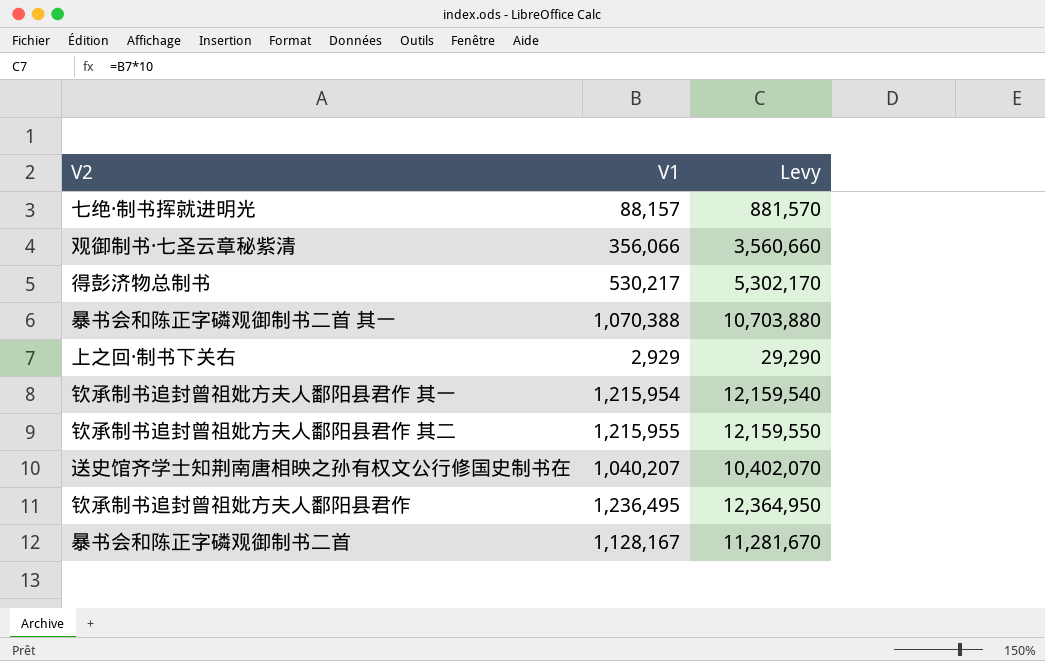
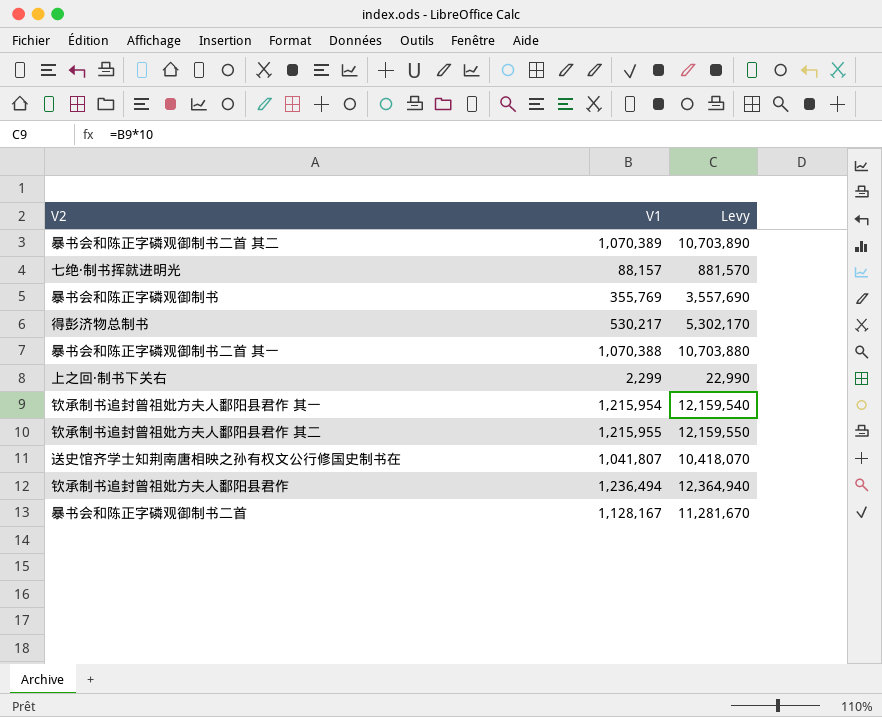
row 观御制书·七圣云章秘紫清: 356,066 | 3,560,660 -> none
row 暴书会和陈正字磷观御制书二首 其二: none -> 1,070,389 | 10,703,890
row 暴书会和陈正字磷观御制书: none -> 355,769 | 3,557,690
上之回·制书下关右 | V1: 2,929 -> 2,299
上之回·制书下关右 | Levy: 29,290 -> 22,990
送史馆齐学士知荆南唐相映之孙有权文公行修国史制书在 | V1: 1,040,207 -> 1,041,807
送史馆齐学士知荆南唐相映之孙有权文公行修国史制书在 | Levy: 10,402,070 -> 10,418,070
钦承制书追封曾祖妣方夫人鄱阳县君作 | V1: 1,236,495 -> 1,236,494
钦承制书追封曾祖妣方夫人鄱阳县君作 | Levy: 12,364,950 -> 12,364,940

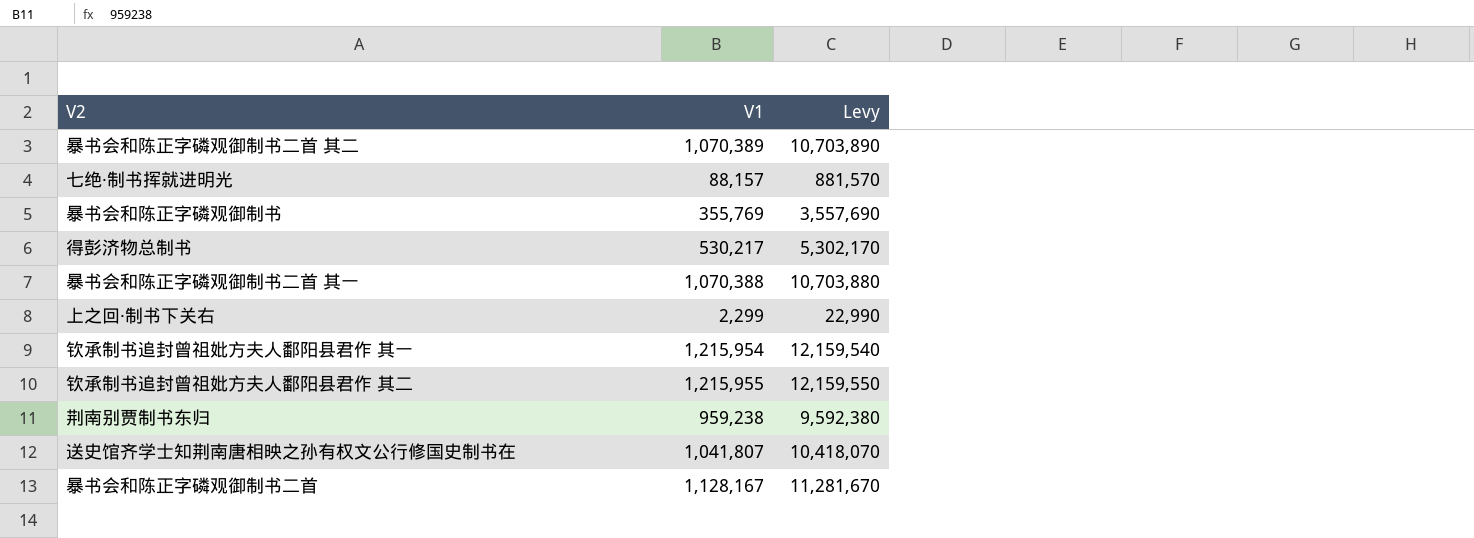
row 钦承制书追封曾祖妣方夫人鄱阳县君作: 1,236,494 | 12,364,940 -> none
row 荆南别贾制书东归: none -> 959,238 | 9,592,380

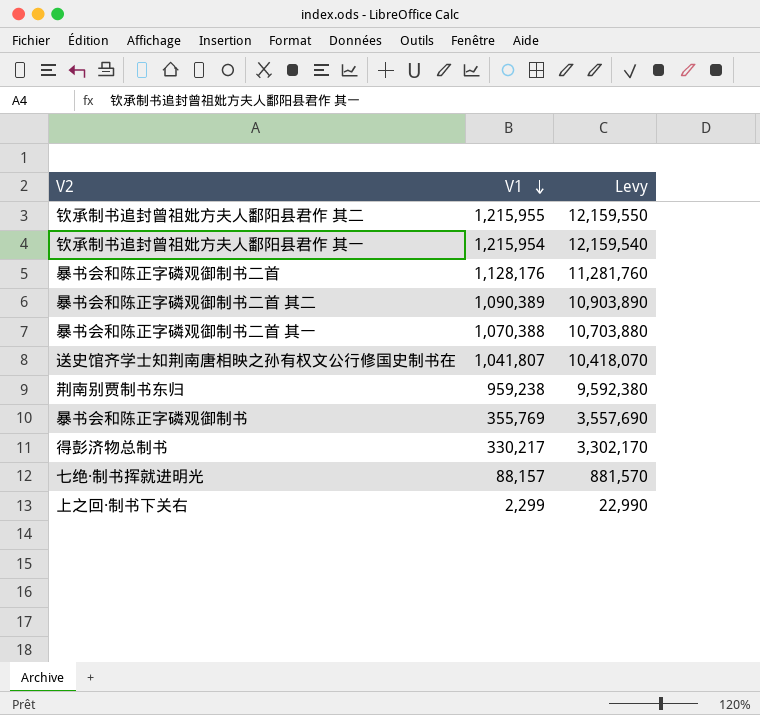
row order: none -> V1 descending
暴书会和陈正字磷观御制书二首 | V1: 1,128,167 -> 1,128,176
暴书会和陈正字磷观御制书二首 | Levy: 11,281,670 -> 11,281,760
暴书会和陈正字磷观御制书二首 其二 | V1: 1,070,389 -> 1,090,389
暴书会和陈正字磷观御制书二首 其二 | Levy: 10,703,890 -> 10,903,890
得彭济物总制书 | V1: 530,217 -> 330,217
得彭济物总制书 | Levy: 5,302,170 -> 3,302,170

